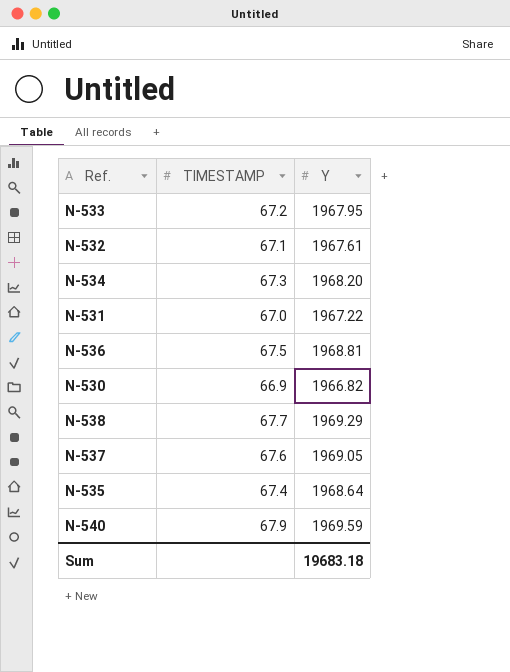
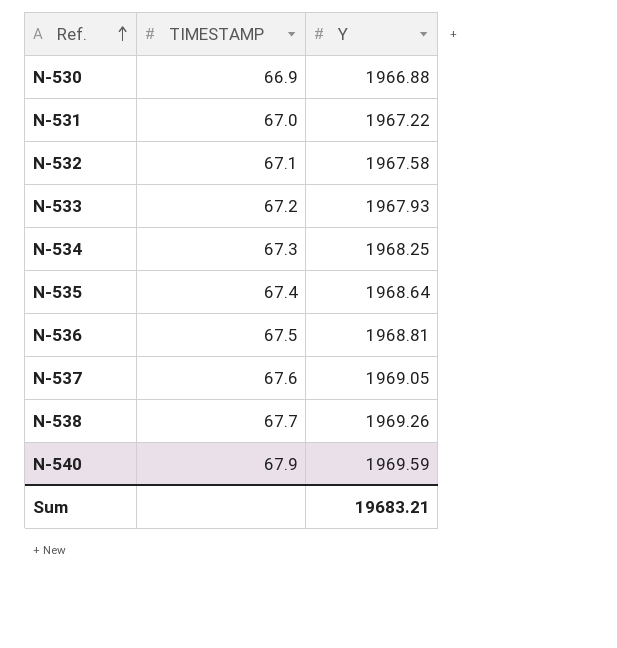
row order: none -> Ref. ascending
N-530 | Y: 1966.82 -> 1966.88
N-532 | Y: 1967.61 -> 1967.58
N-533 | Y: 1967.95 -> 1967.93
N-534 | Y: 1968.20 -> 1968.25
N-538 | Y: 1969.29 -> 1969.26
Sum | Y: 19683.18 -> 19683.21

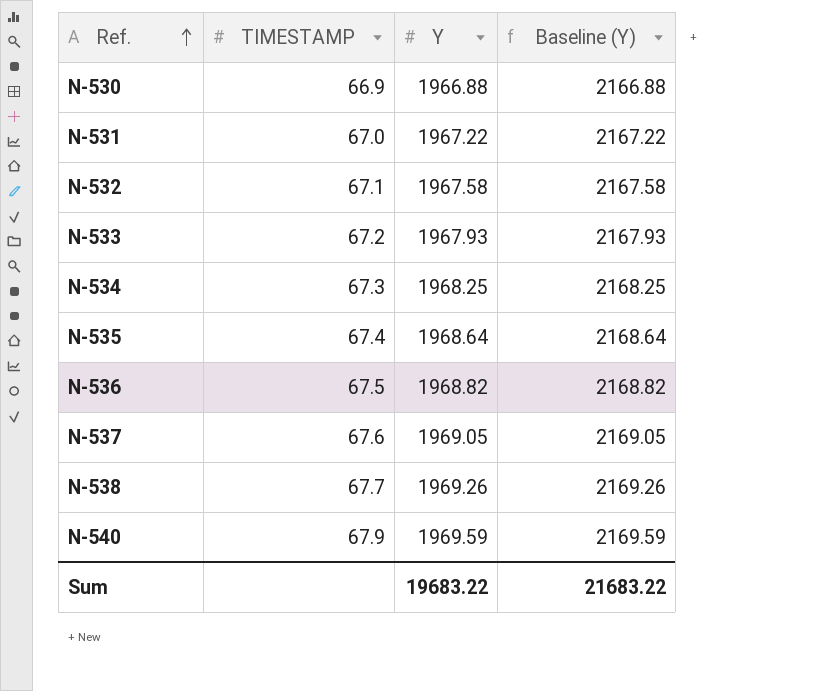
column Baseline (Y) | formula: none -> [Y] + 200
N-536 | Y: 1968.81 -> 1968.82
Sum | Y: 19683.21 -> 19683.22

